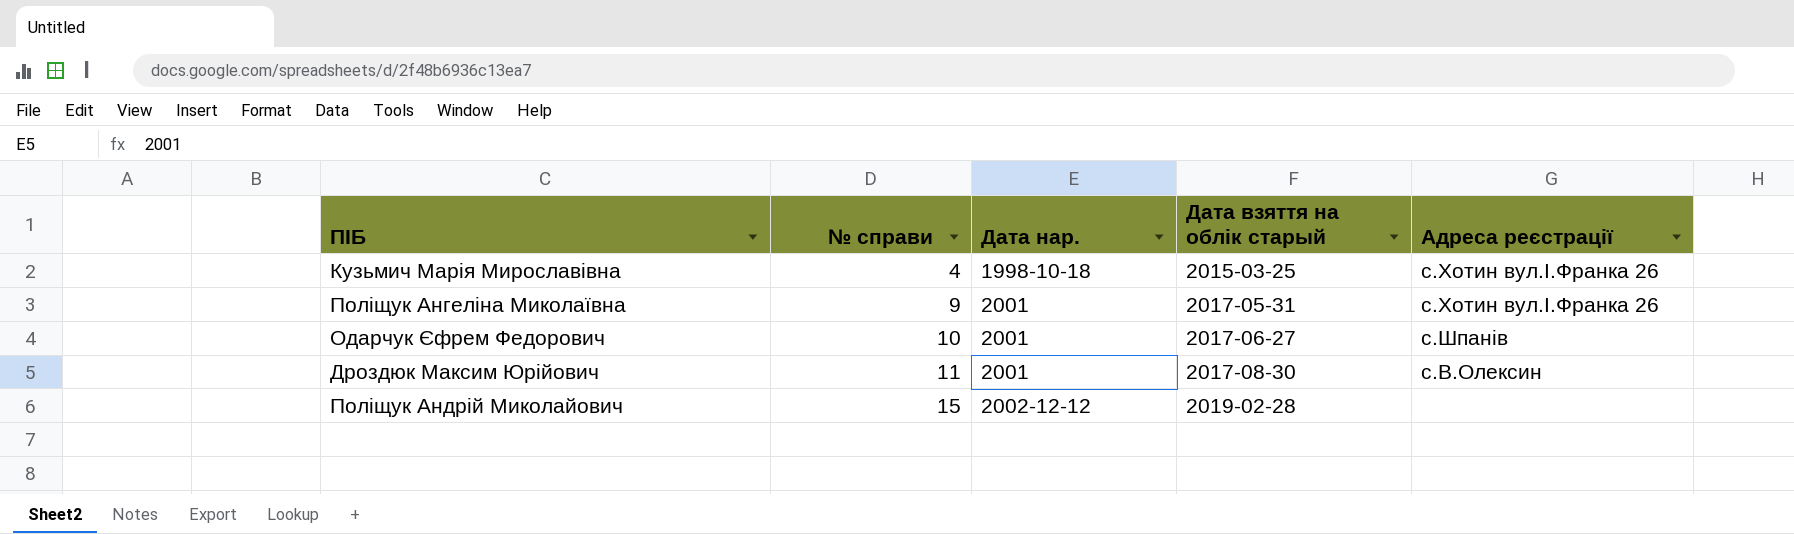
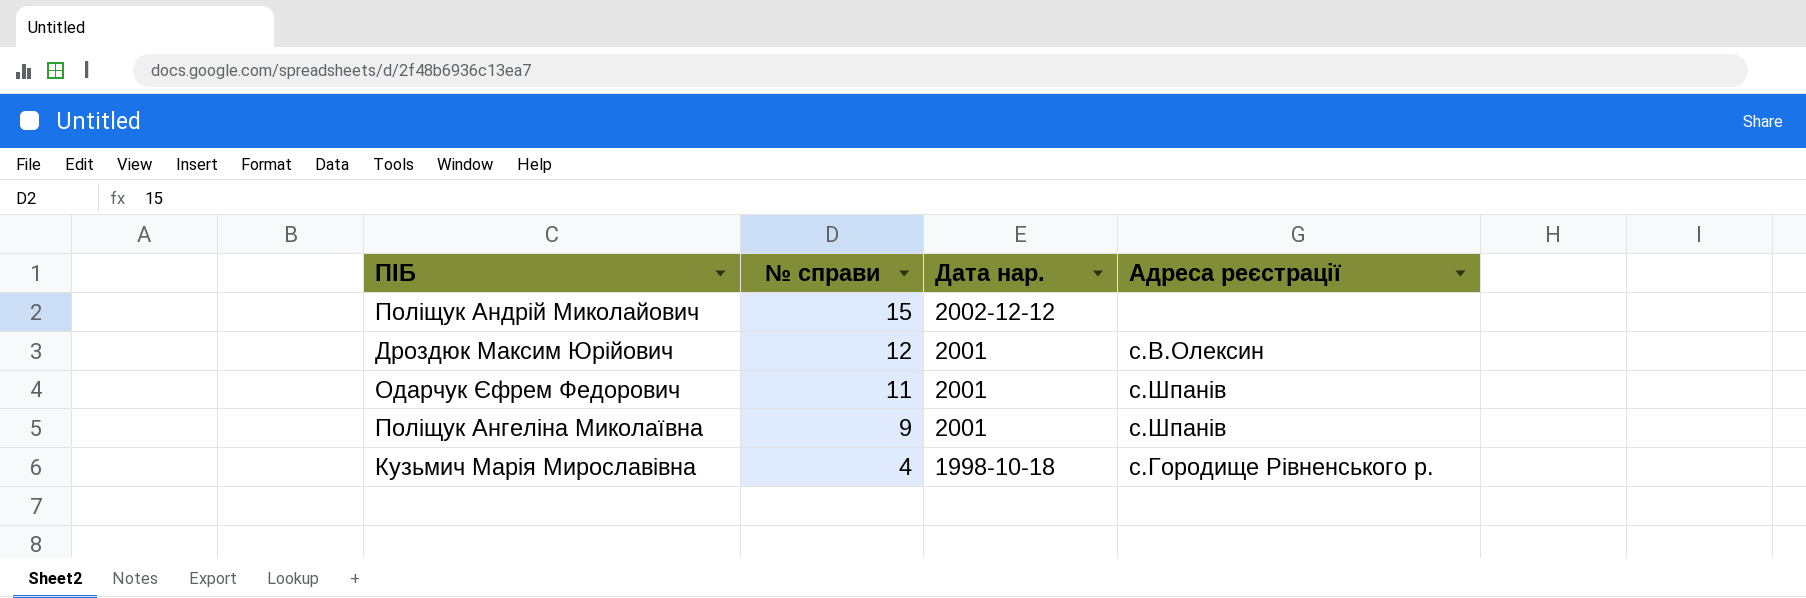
row order: № справи ascending -> № справи descending
column Дата взяття на облік старый | position: 4 -> none
Дроздюк Максим Юрійович | № справи: 11 -> 12
Одарчук Єфрем Федорович | № справи: 10 -> 11
Поліщук Ангеліна Миколаївна | Адреса реєстрації: с.Хотин вул.І.Франка 26 -> с.Шпанів
Кузьмич Марія Мирославівна | Адреса реєстрації: с.Хотин вул.І.Франка 26 -> с.Городище Рівненського р.

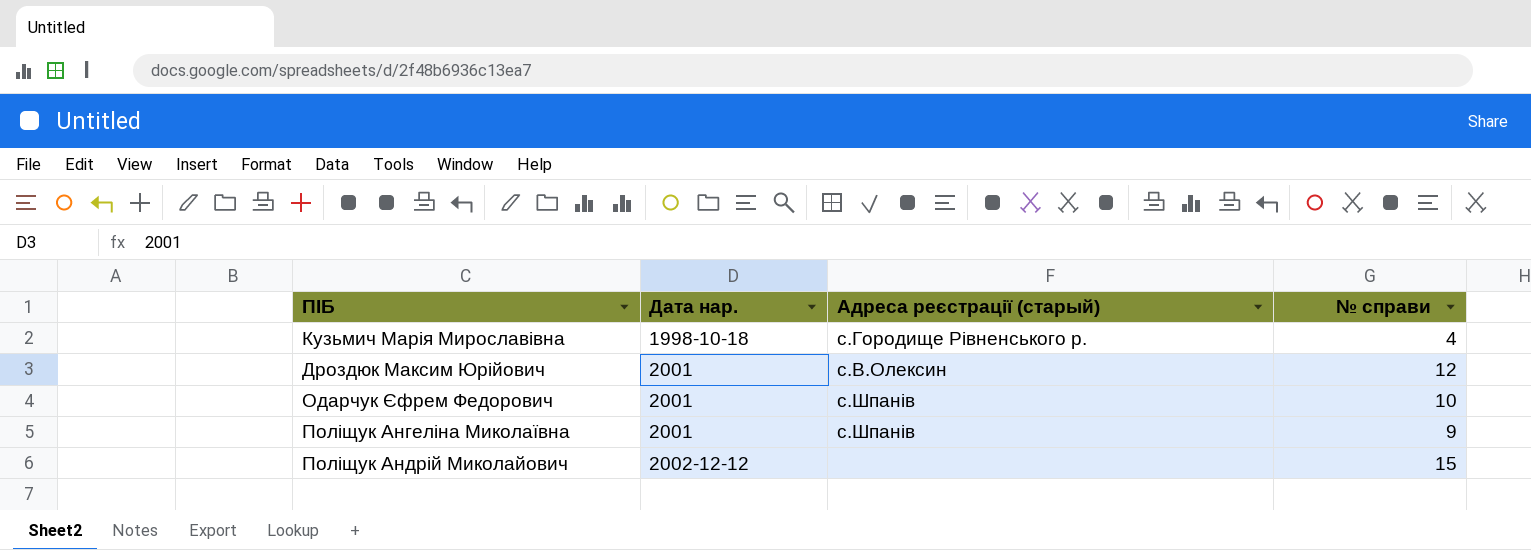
row order: № справи descending -> Дата нар. ascending
column name: Адреса реєстрації -> Адреса реєстрації (старый)
column № справи | position: 2 -> 4
Одарчук Єфрем Федорович | № справи: 11 -> 10

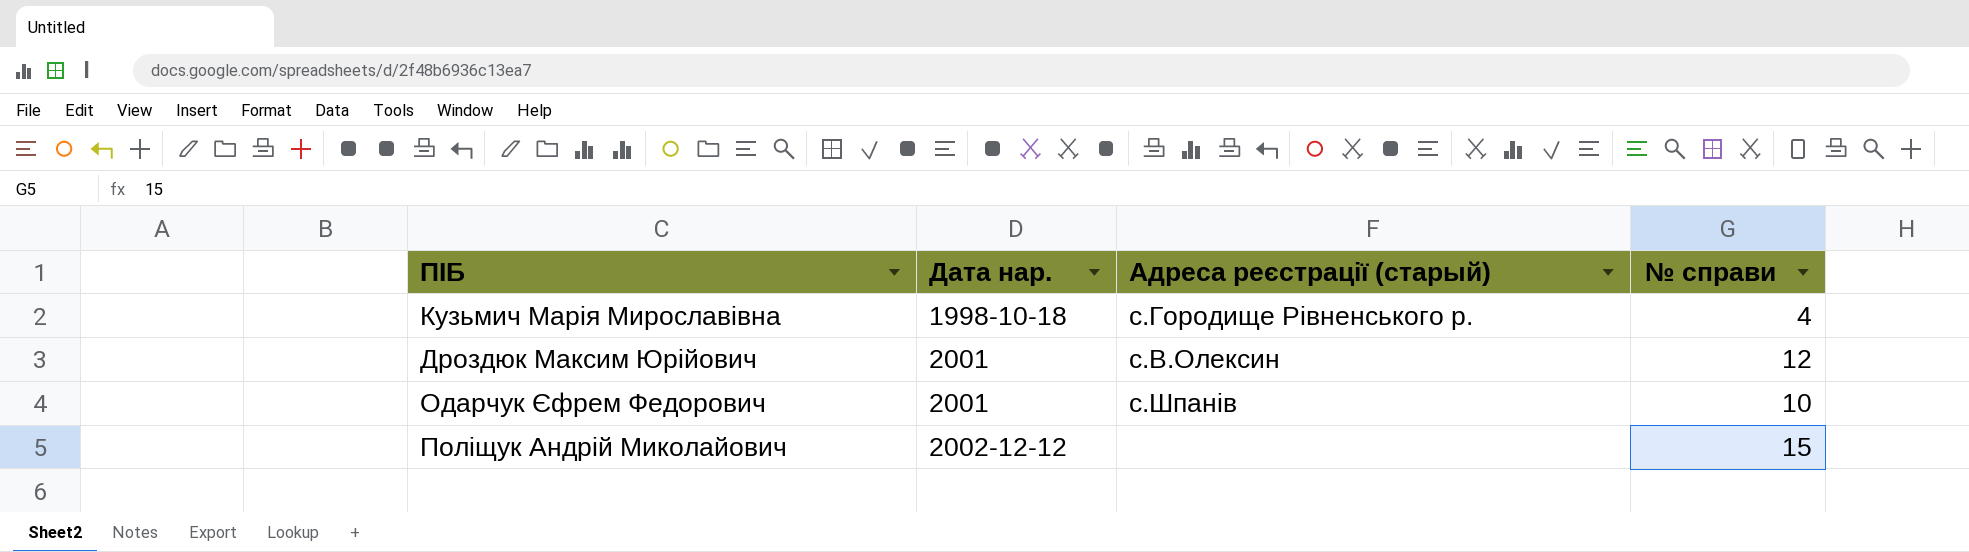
row Поліщук Ангеліна Миколаївна: 2001 | с.Шпанів | 9 -> none

